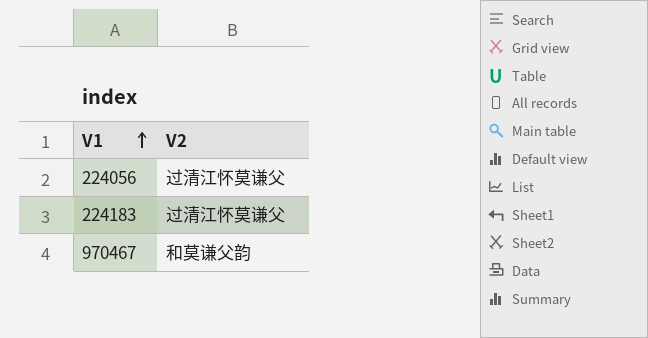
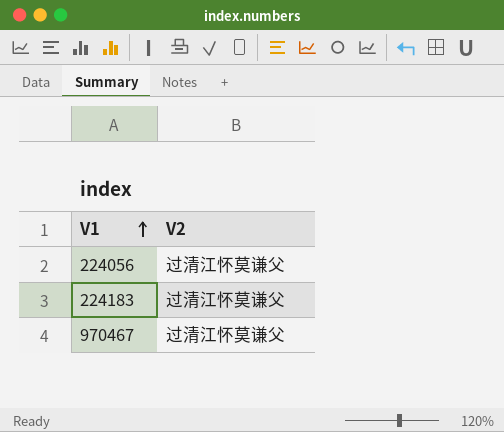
970467 | V2: 和莫谦父韵 -> 过清江怀莫谦父

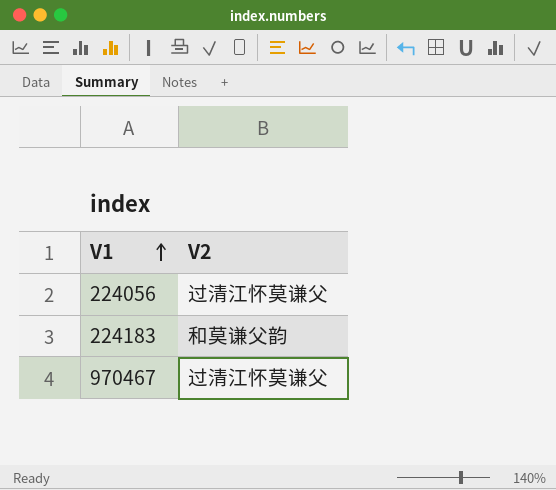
224183 | V2: 过清江怀莫谦父 -> 和莫谦父韵

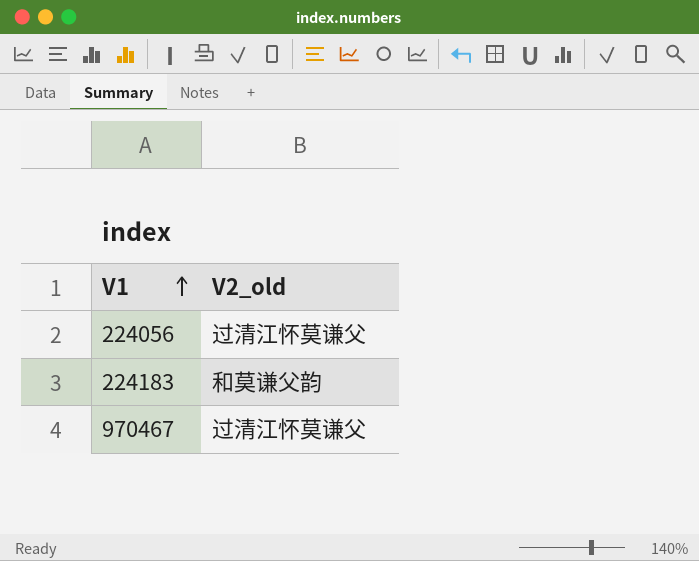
column name: V2 -> V2_old

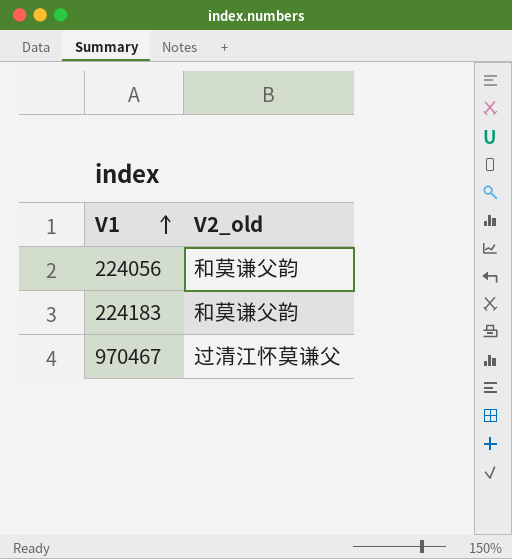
224056 | V2_old: 过清江怀莫谦父 -> 和莫谦父韵

